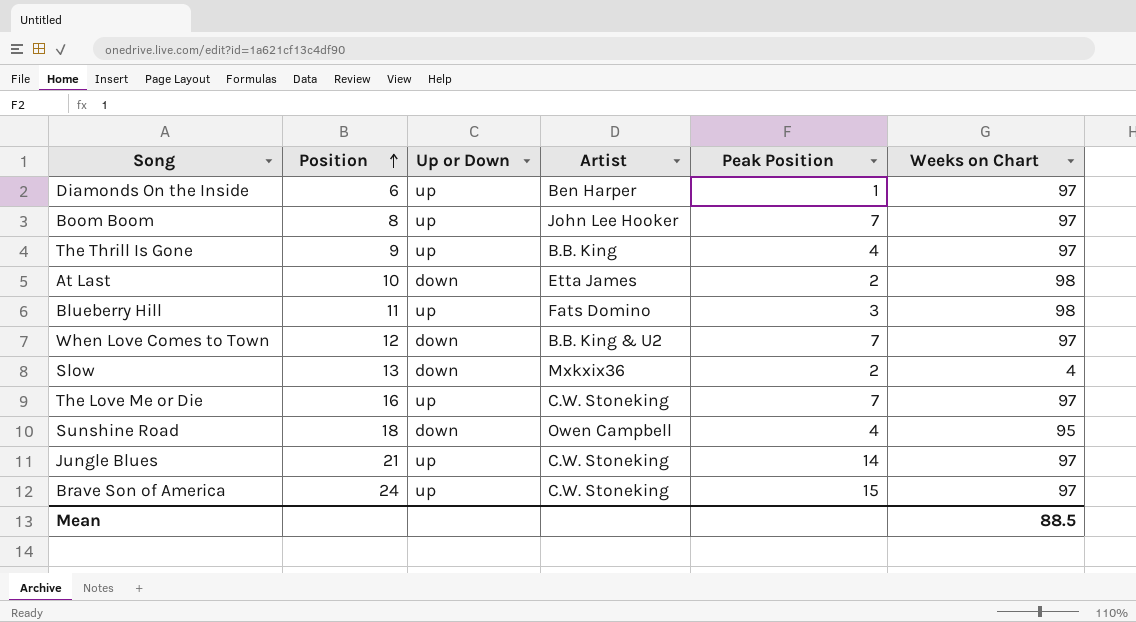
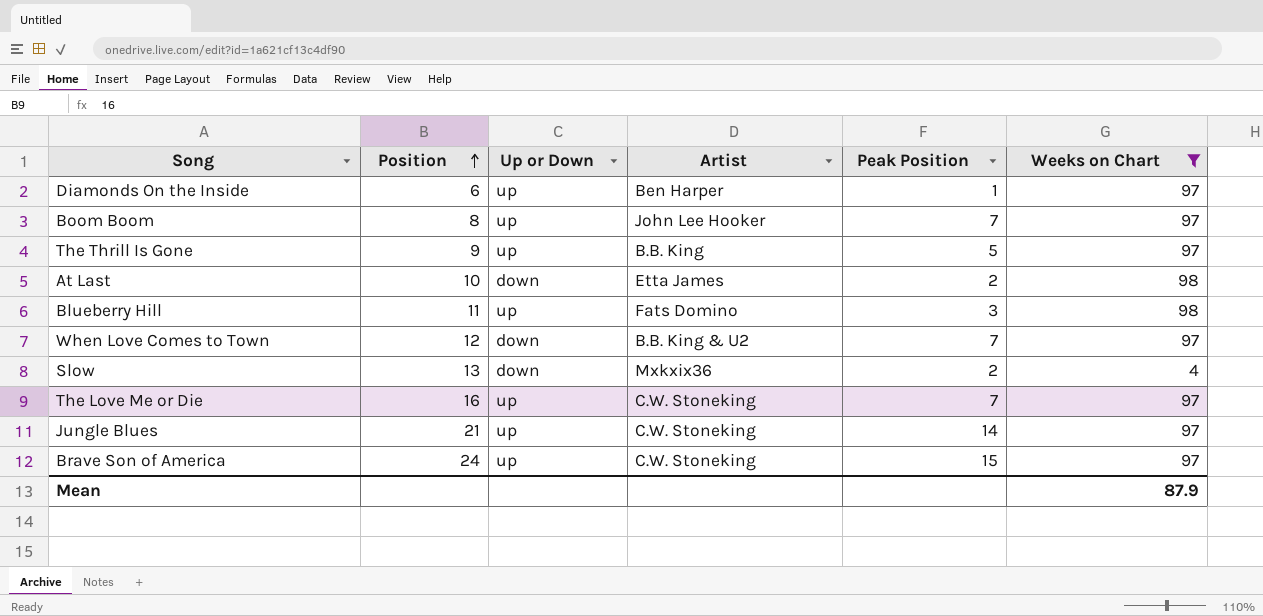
filter: none -> Weeks on Chart != 95
The Thrill Is Gone | Peak Position: 4 -> 5
Mean | Weeks on Chart: 88.5 -> 87.9

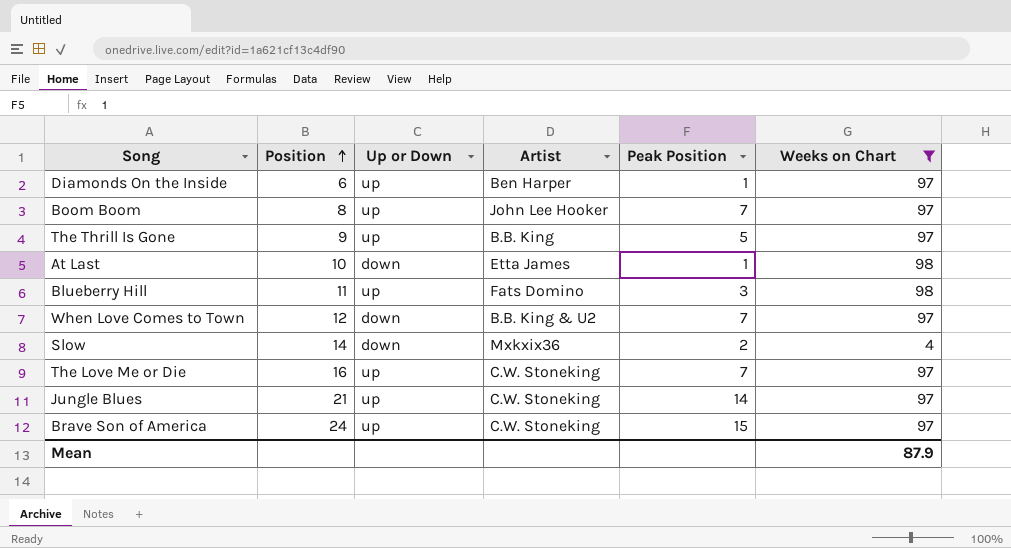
At Last | Peak Position: 2 -> 1
Slow | Position: 13 -> 14

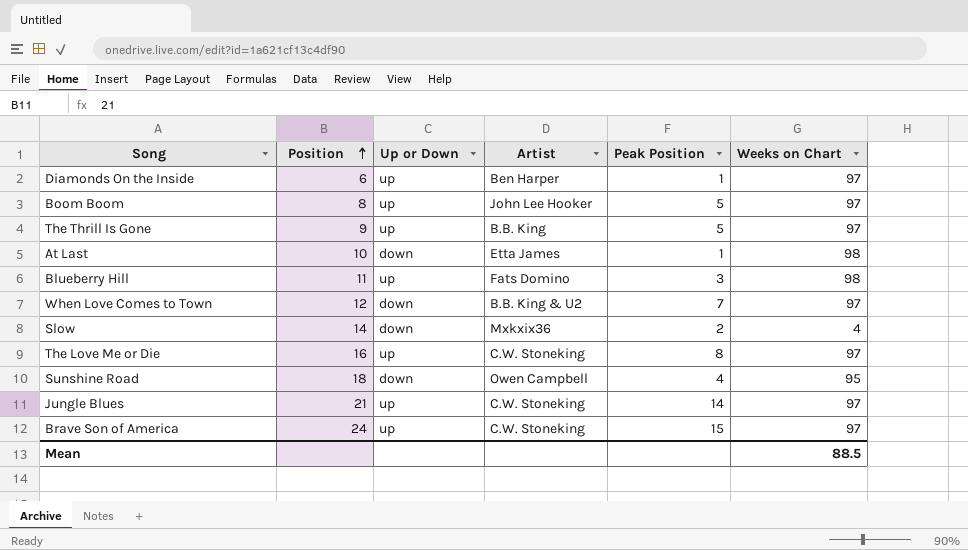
filter: Weeks on Chart != 95 -> none
Boom Boom | Peak Position: 7 -> 5
The Love Me or Die | Peak Position: 7 -> 8
Mean | Weeks on Chart: 87.9 -> 88.5

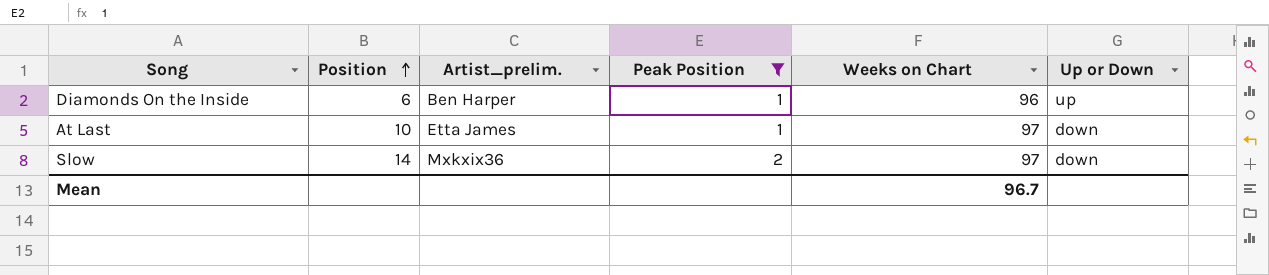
filter: none -> Peak Position <= 2
column name: Artist -> Artist_prelim.
column Up or Down | position: 3 -> 6
Diamonds On the Inside | Weeks on Chart: 97 -> 96
At Last | Weeks on Chart: 98 -> 97
Slow | Weeks on Chart: 4 -> 97
Mean | Weeks on Chart: 88.5 -> 96.7

